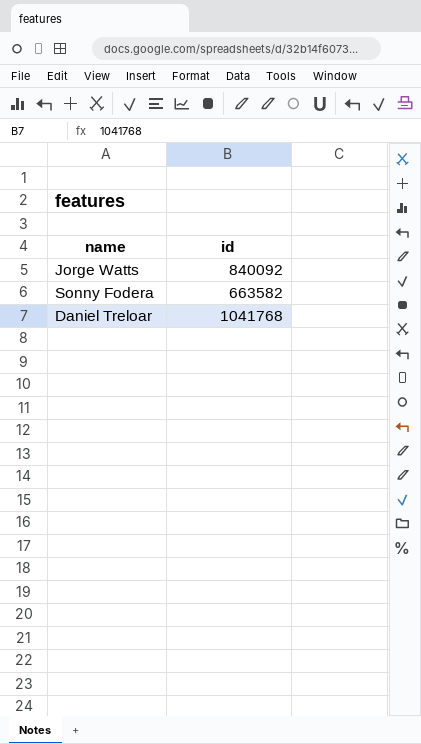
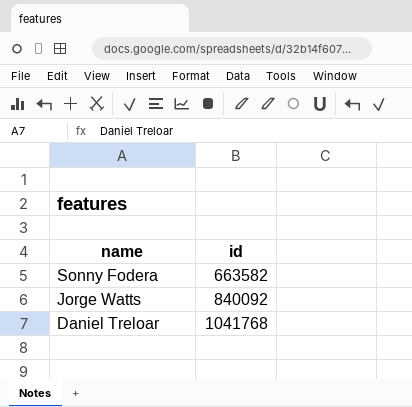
row order: none -> name descending

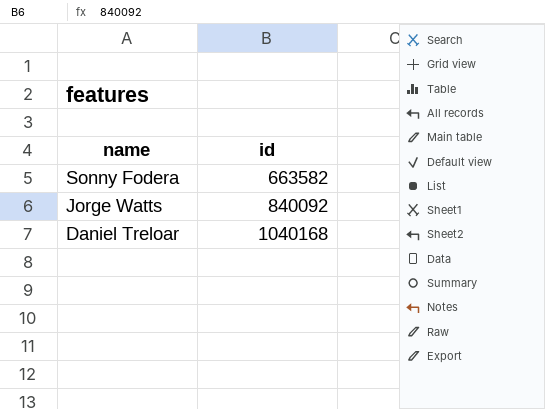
Daniel Treloar | id: 1041768 -> 1040168

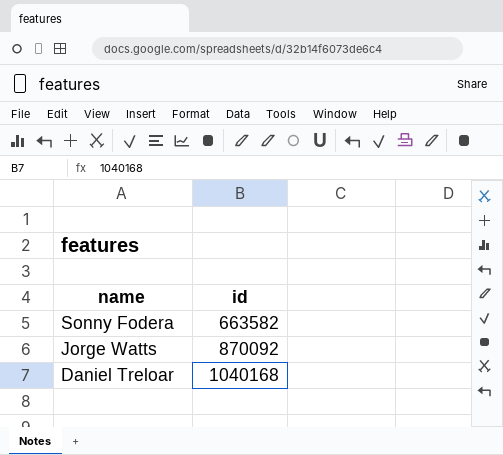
Jorge Watts | id: 840092 -> 870092

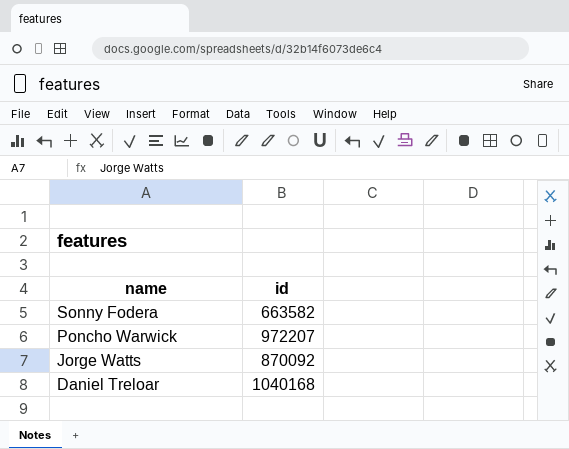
row Poncho Warwick: none -> 972207

